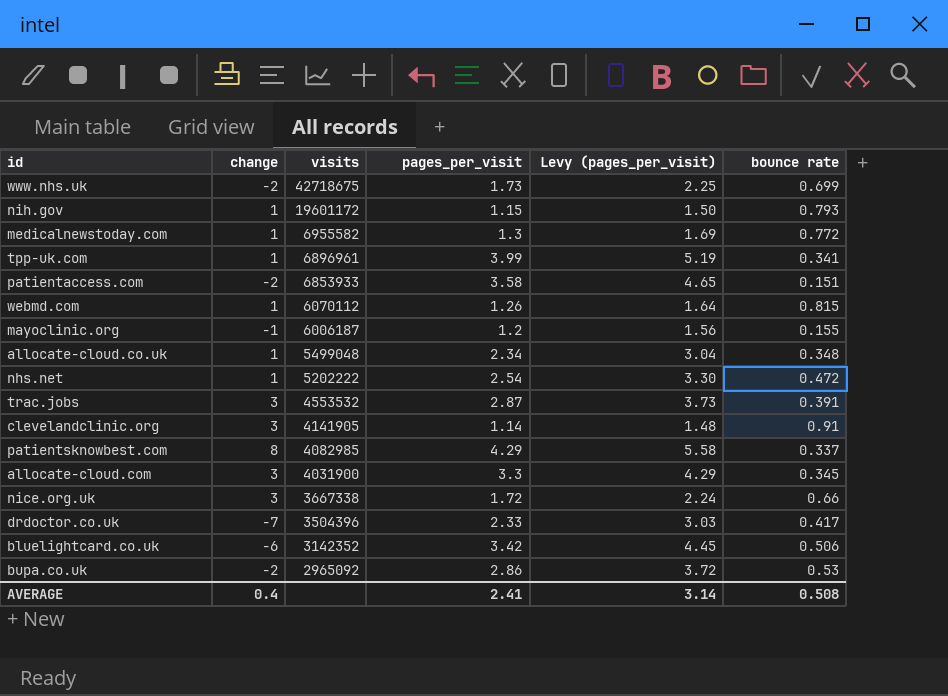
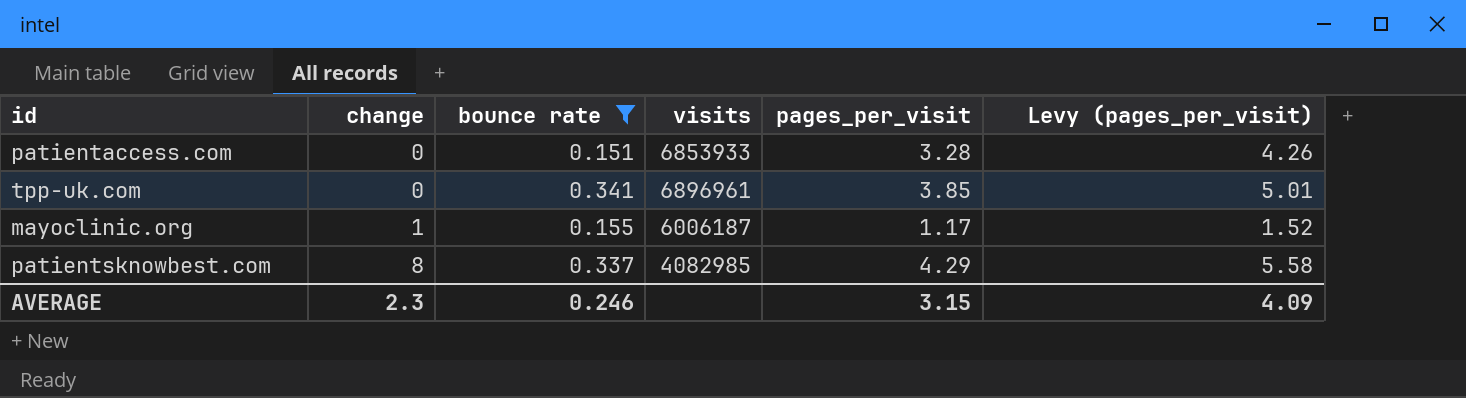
filter: none -> bounce rate <= 0.341
row order: visits descending -> change ascending
column bounce rate | position: 6 -> 3
patientaccess.com | change: -2 -> 0
patientaccess.com | pages_per_visit: 3.58 -> 3.28
patientaccess.com | Levy (pages_per_visit): 4.65 -> 4.26
tpp-uk.com | change: 1 -> 0
tpp-uk.com | pages_per_visit: 3.99 -> 3.85
tpp-uk.com | Levy (pages_per_visit): 5.19 -> 5.01
mayoclinic.org | change: -1 -> 1
mayoclinic.org | pages_per_visit: 1.2 -> 1.17
mayoclinic.org | Levy (pages_per_visit): 1.56 -> 1.52
AVERAGE | change: 0.4 -> 2.3
AVERAGE | bounce rate: 0.508 -> 0.246
AVERAGE | pages_per_visit: 2.41 -> 3.15
AVERAGE | Levy (pages_per_visit): 3.14 -> 4.09

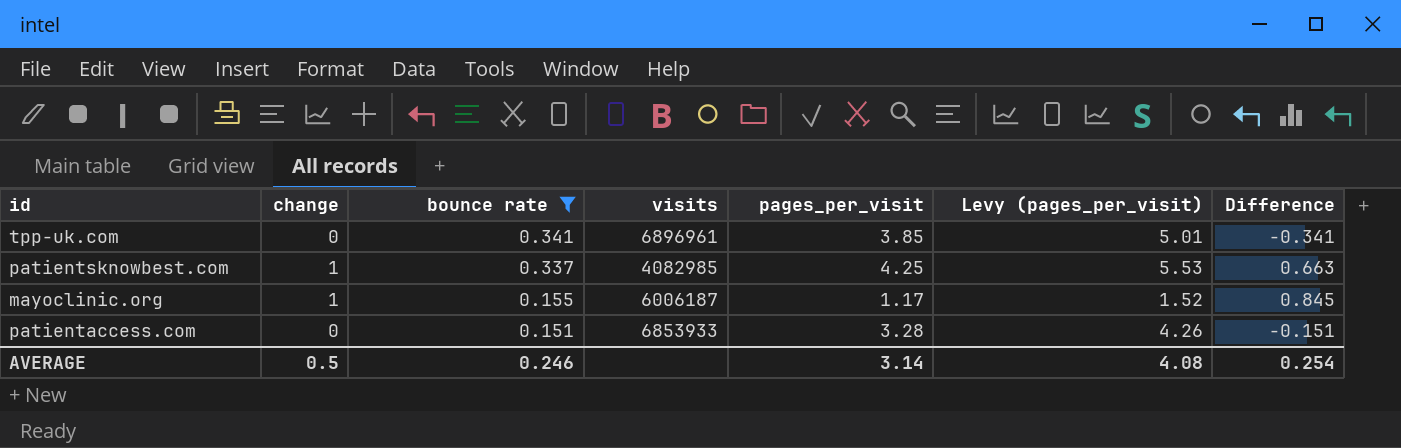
row order: change ascending -> bounce rate descending
column Difference | formula: none -> [change] - [bounce rate]
patientsknowbest.com | change: 8 -> 1
patientsknowbest.com | pages_per_visit: 4.29 -> 4.25
patientsknowbest.com | Levy (pages_per_visit): 5.58 -> 5.53
AVERAGE | change: 2.3 -> 0.5
AVERAGE | pages_per_visit: 3.15 -> 3.14
AVERAGE | Levy (pages_per_visit): 4.09 -> 4.08

